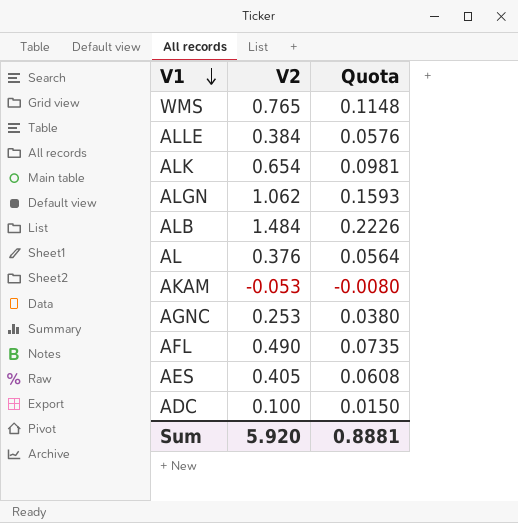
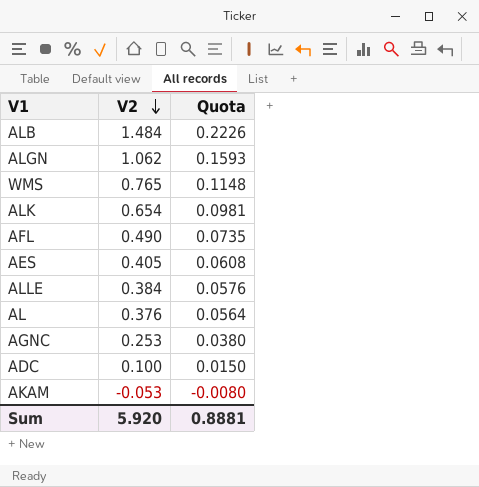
row order: V1 descending -> V2 descending

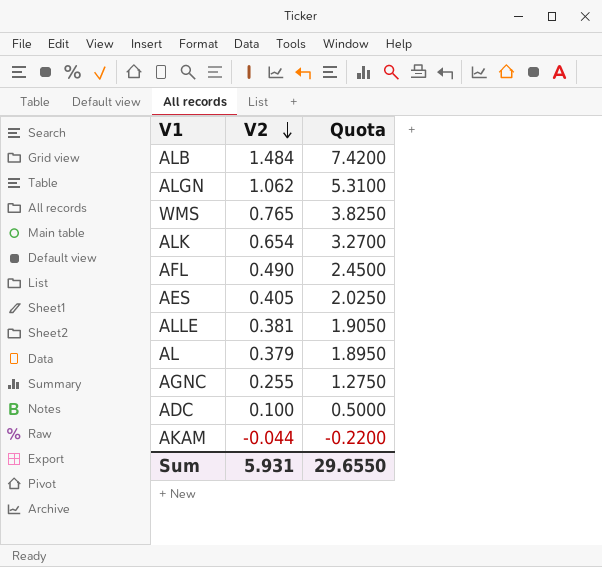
column Quota | formula: [V2] * 0.15 -> [V2] * 5
ALLE | V2: 0.384 -> 0.381
AL | V2: 0.376 -> 0.379
AGNC | V2: 0.253 -> 0.255
AKAM | V2: -0.053 -> -0.044
Sum | V2: 5.920 -> 5.931
Sum | Quota: 0.8881 -> 29.6550

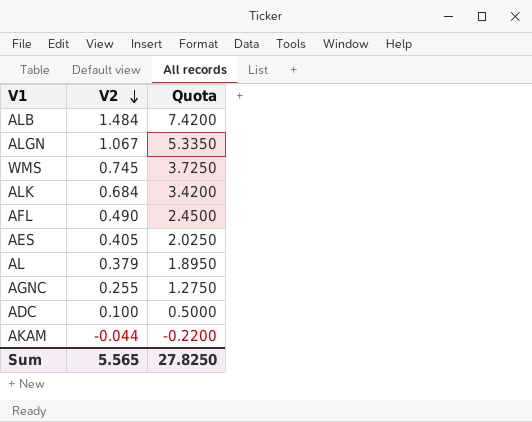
row ALLE: 0.381 | 1.9050 -> none
ALGN | V2: 1.062 -> 1.067
ALGN | Quota: 5.3100 -> 5.3350
WMS | V2: 0.765 -> 0.745
WMS | Quota: 3.8250 -> 3.7250
ALK | V2: 0.654 -> 0.684
ALK | Quota: 3.2700 -> 3.4200
Sum | V2: 5.931 -> 5.565
Sum | Quota: 29.6550 -> 27.8250

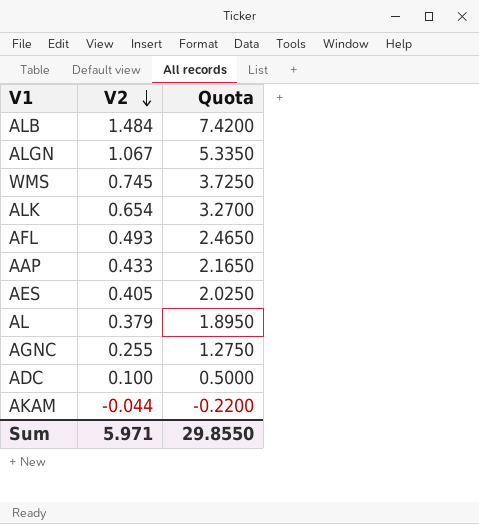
ALK | V2: 0.684 -> 0.654
ALK | Quota: 3.4200 -> 3.2700
AFL | V2: 0.490 -> 0.493
AFL | Quota: 2.4500 -> 2.4650
row AAP: none -> 0.433 | 2.1650
Sum | V2: 5.565 -> 5.971
Sum | Quota: 27.8250 -> 29.8550

